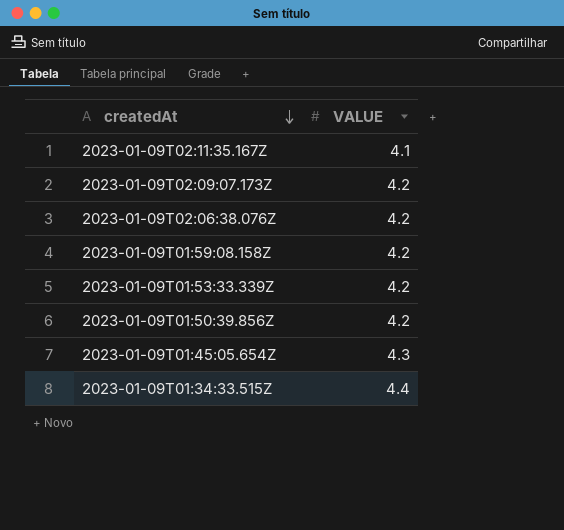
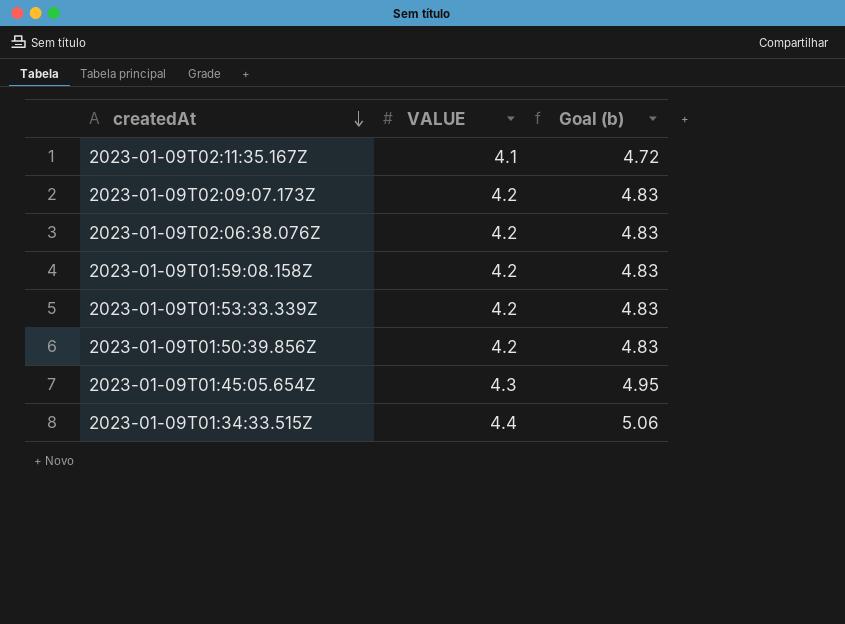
column Goal (b) | formula: none -> [VALUE] * 1.15

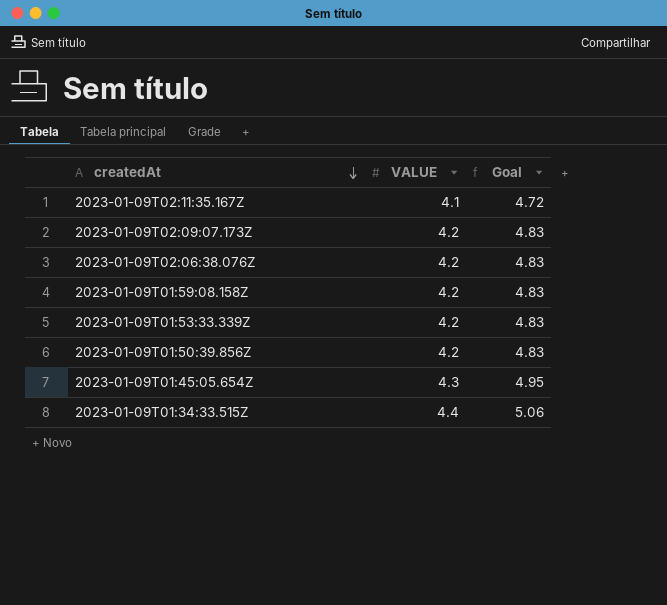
column name: Goal (b) -> Goal

